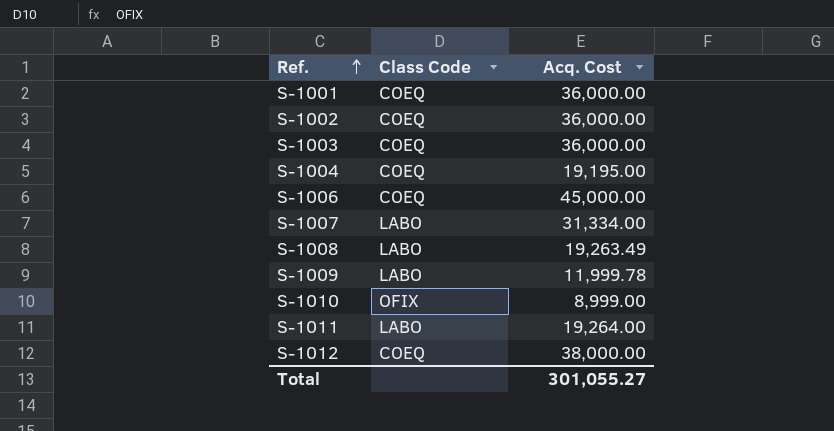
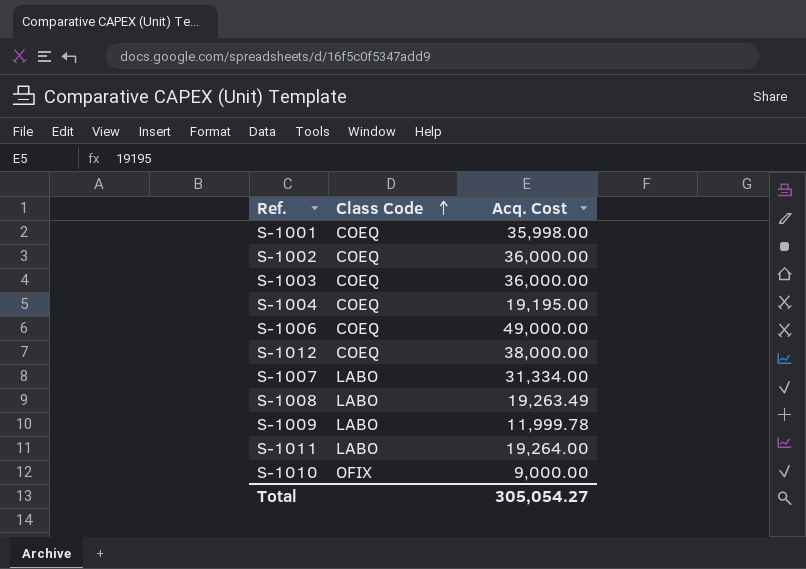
row order: Ref. ascending -> Class Code ascending
S-1001 | Acq. Cost: 36,000.00 -> 35,998.00
S-1006 | Acq. Cost: 45,000.00 -> 49,000.00
S-1010 | Acq. Cost: 8,999.00 -> 9,000.00
Total | Acq. Cost: 301,055.27 -> 305,054.27

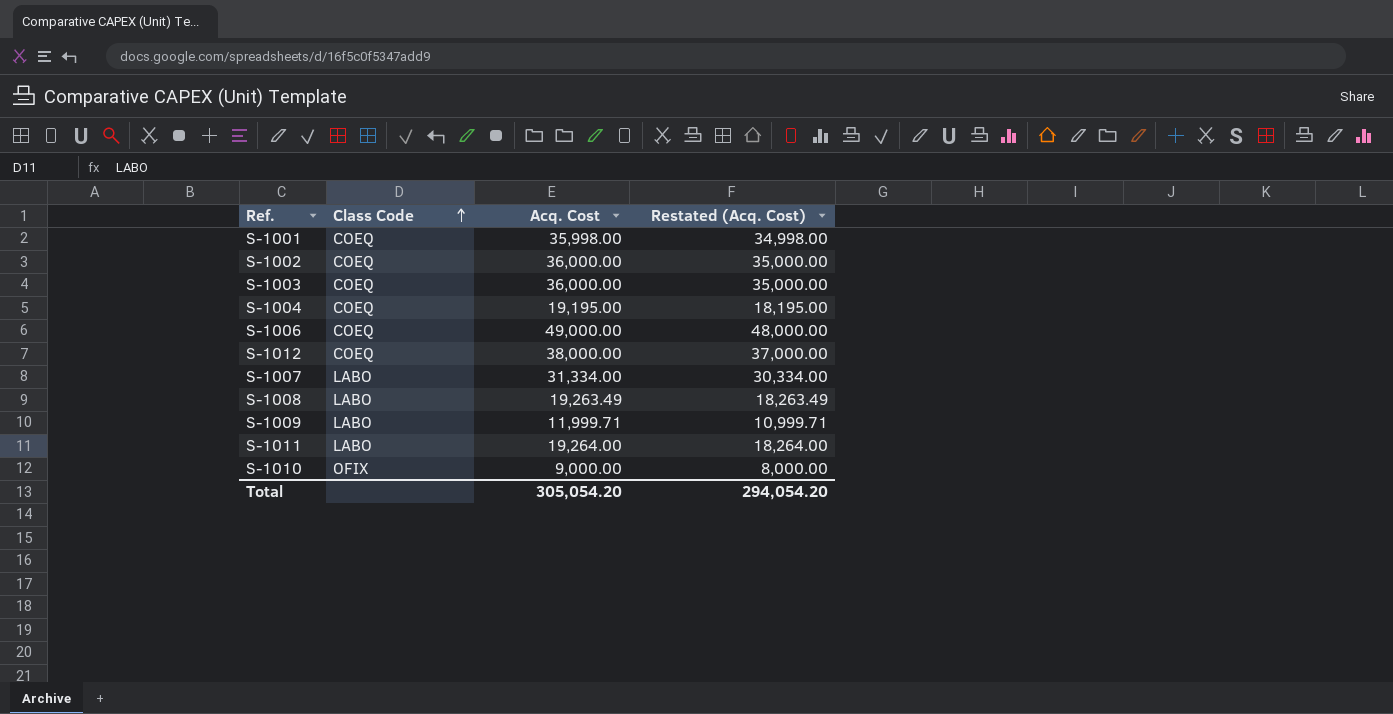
column Restated (Acq. Cost) | formula: none -> [Acq. Cost] - 1000
S-1009 | Acq. Cost: 11,999.78 -> 11,999.71
Total | Acq. Cost: 305,054.27 -> 305,054.20

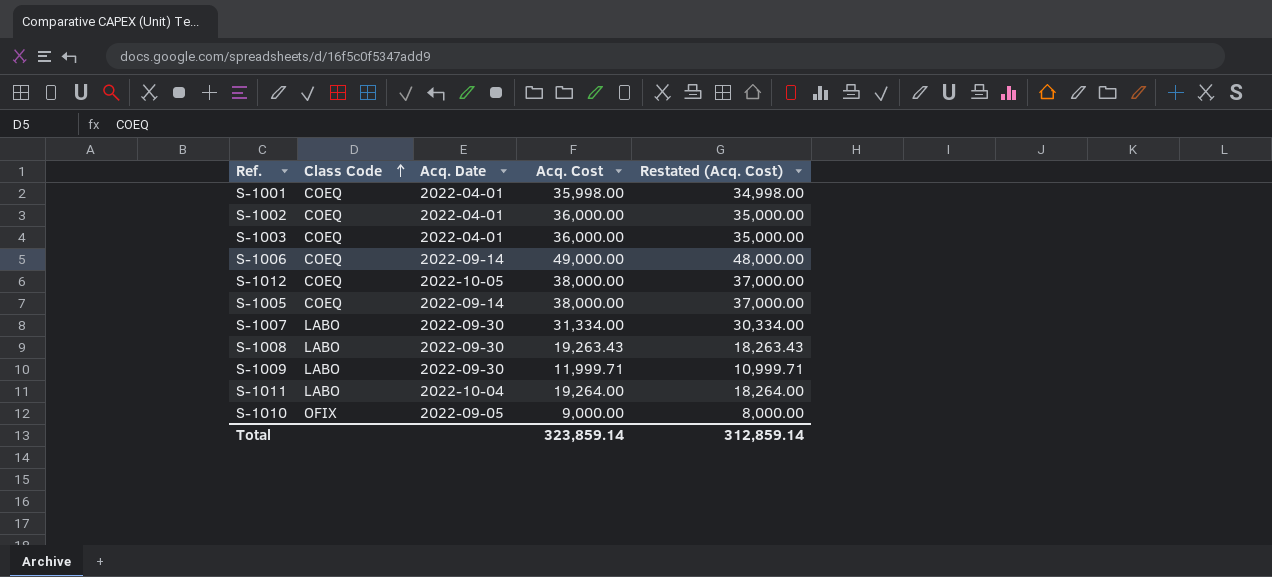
column Acq. Date | position: none -> 3
row S-1004: COEQ | 19,195.00 | 18,195.00 -> none
row S-1005: none -> COEQ | 2022-09-14 | 38,000.00 | 37,000.00
S-1008 | Acq. Cost: 19,263.49 -> 19,263.43
S-1008 | Restated (Acq. Cost): 18,263.49 -> 18,263.43
Total | Acq. Cost: 305,054.20 -> 323,859.14
Total | Restated (Acq. Cost): 294,054.20 -> 312,859.14

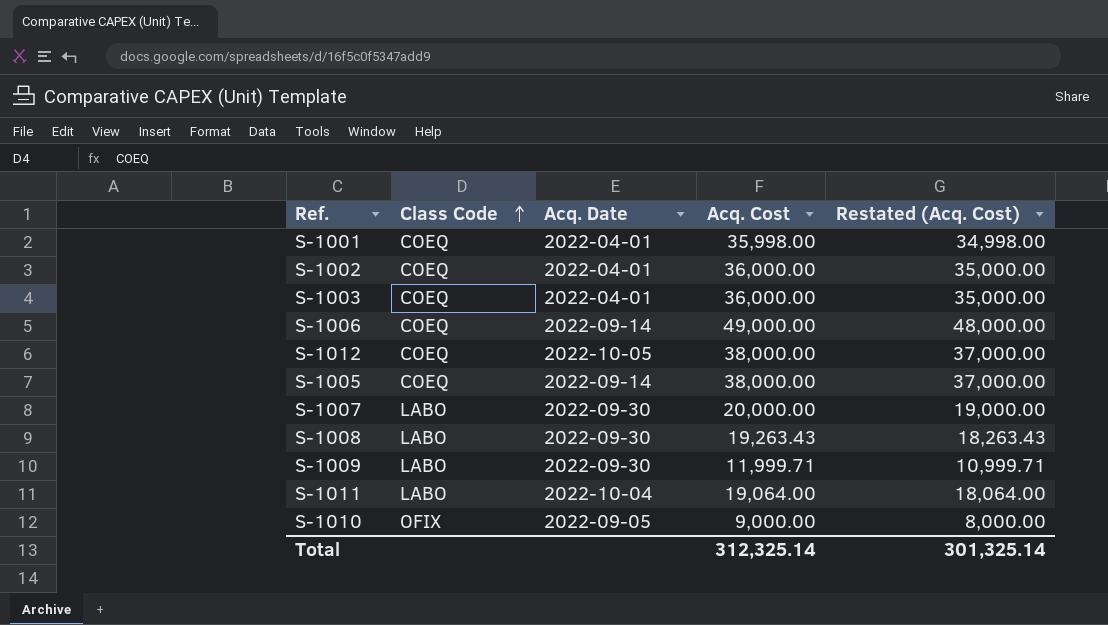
S-1007 | Acq. Cost: 31,334.00 -> 20,000.00
S-1007 | Restated (Acq. Cost): 30,334.00 -> 19,000.00
S-1011 | Acq. Cost: 19,264.00 -> 19,064.00
S-1011 | Restated (Acq. Cost): 18,264.00 -> 18,064.00
Total | Acq. Cost: 323,859.14 -> 312,325.14
Total | Restated (Acq. Cost): 312,859.14 -> 301,325.14

